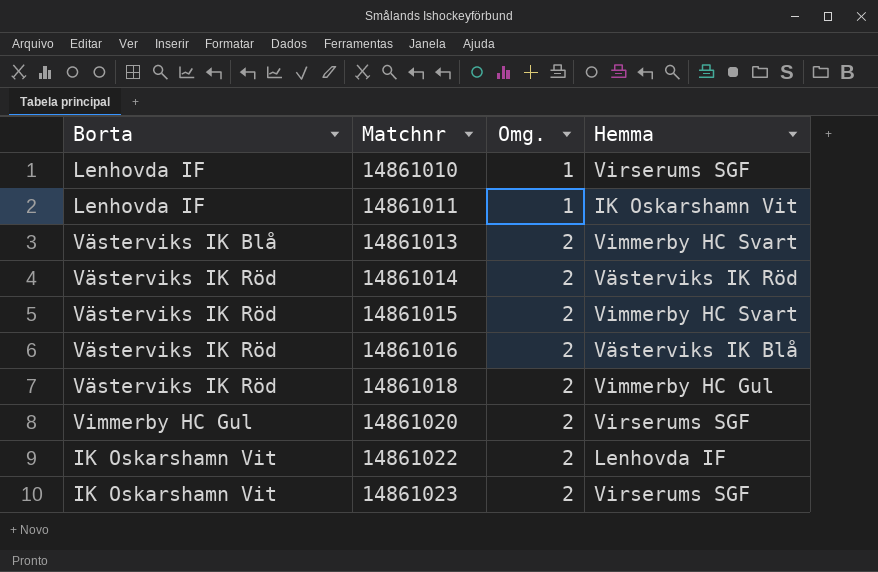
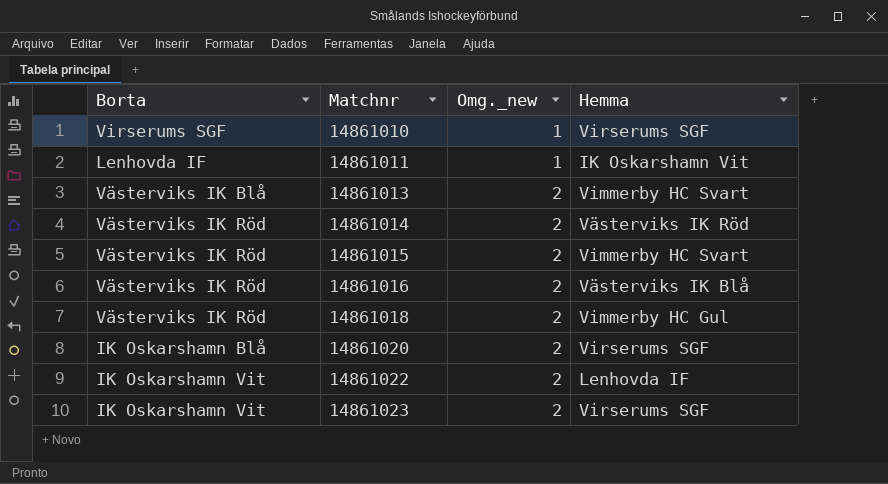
column name: Omg. -> Omg._new
14861010 | Borta: Lenhovda IF -> Virserums SGF
14861020 | Borta: Vimmerby HC Gul -> IK Oskarshamn Blå

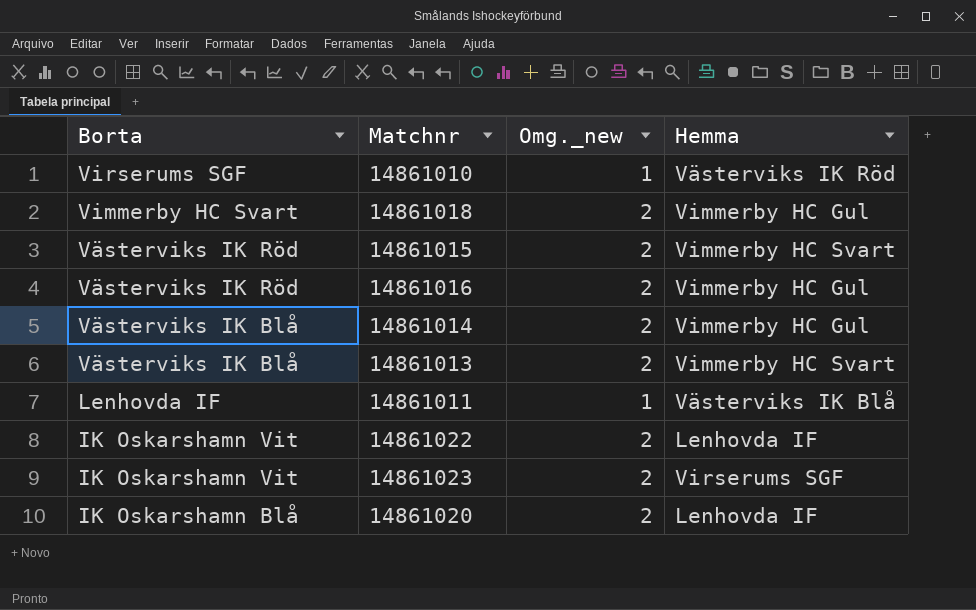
row order: Matchnr ascending -> Borta descending
14861010 | Hemma: Virserums SGF -> Västerviks IK Röd
14861018 | Borta: Västerviks IK Röd -> Vimmerby HC Svart
14861016 | Hemma: Västerviks IK Blå -> Vimmerby HC Gul
14861014 | Borta: Västerviks IK Röd -> Västerviks IK Blå
14861014 | Hemma: Västerviks IK Röd -> Vimmerby HC Gul
14861011 | Hemma: IK Oskarshamn Vit -> Västerviks IK Blå
14861020 | Hemma: Virserums SGF -> Lenhovda IF

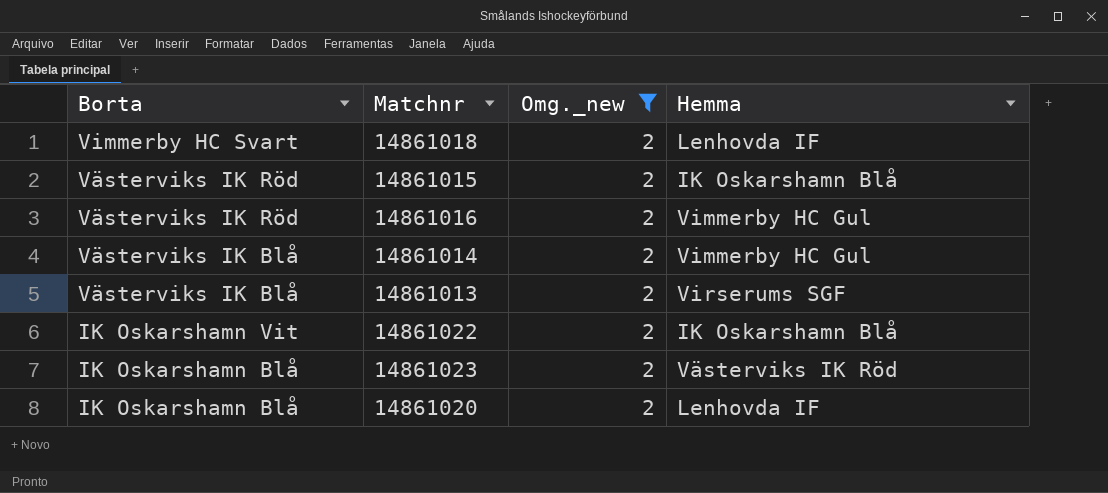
filter: none -> Omg._new = 2
14861018 | Hemma: Vimmerby HC Gul -> Lenhovda IF
14861015 | Hemma: Vimmerby HC Svart -> IK Oskarshamn Blå
14861013 | Hemma: Vimmerby HC Svart -> Virserums SGF
14861022 | Hemma: Lenhovda IF -> IK Oskarshamn Blå
14861023 | Borta: IK Oskarshamn Vit -> IK Oskarshamn Blå
14861023 | Hemma: Virserums SGF -> Västerviks IK Röd

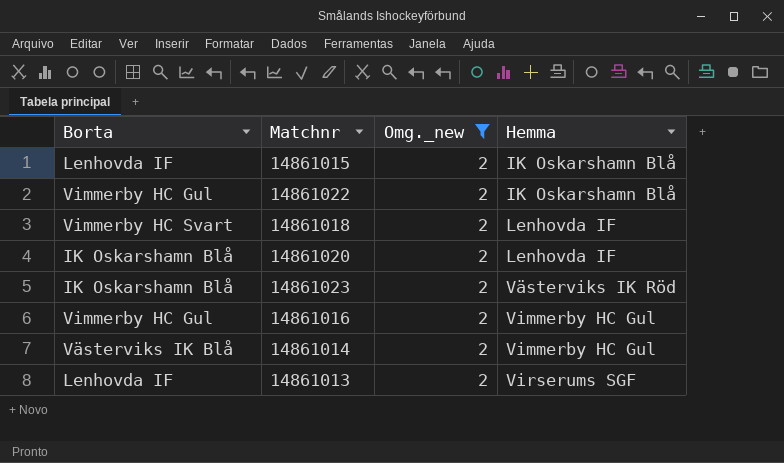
row order: Borta descending -> Hemma ascending
14861015 | Borta: Västerviks IK Röd -> Lenhovda IF
14861022 | Borta: IK Oskarshamn Vit -> Vimmerby HC Gul
14861016 | Borta: Västerviks IK Röd -> Vimmerby HC Gul
14861013 | Borta: Västerviks IK Blå -> Lenhovda IF

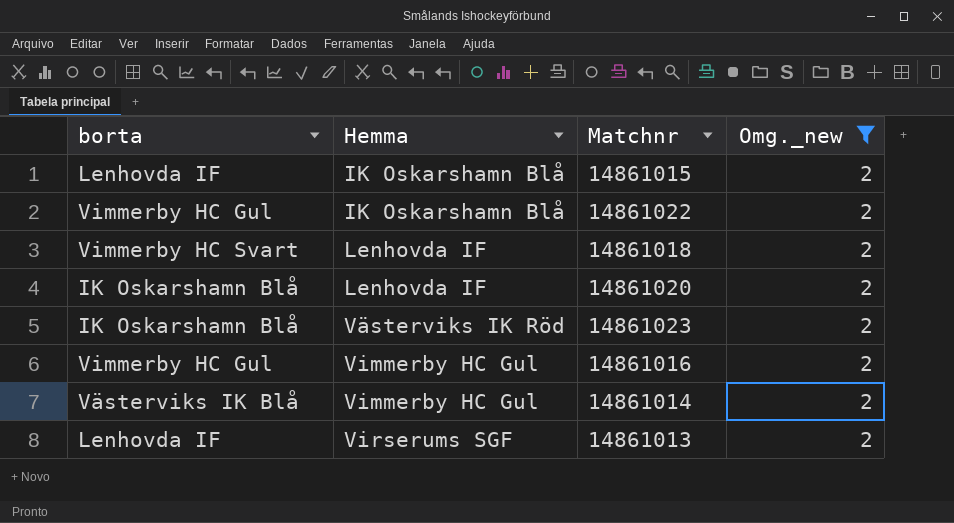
column name: Borta -> borta
column Hemma | position: 4 -> 2

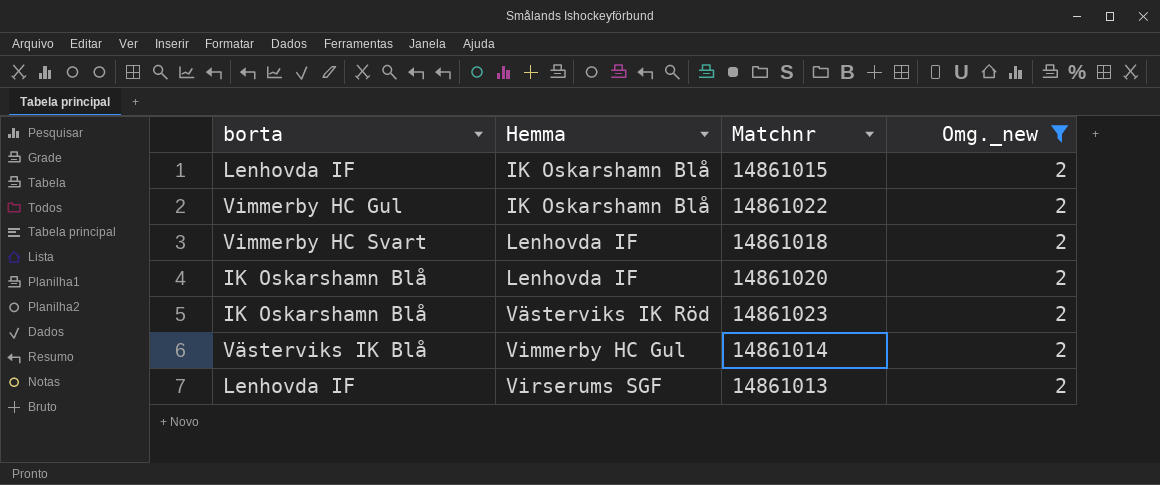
row 14861016: Vimmerby HC Gul | Vimmerby HC Gul | 2 -> none

